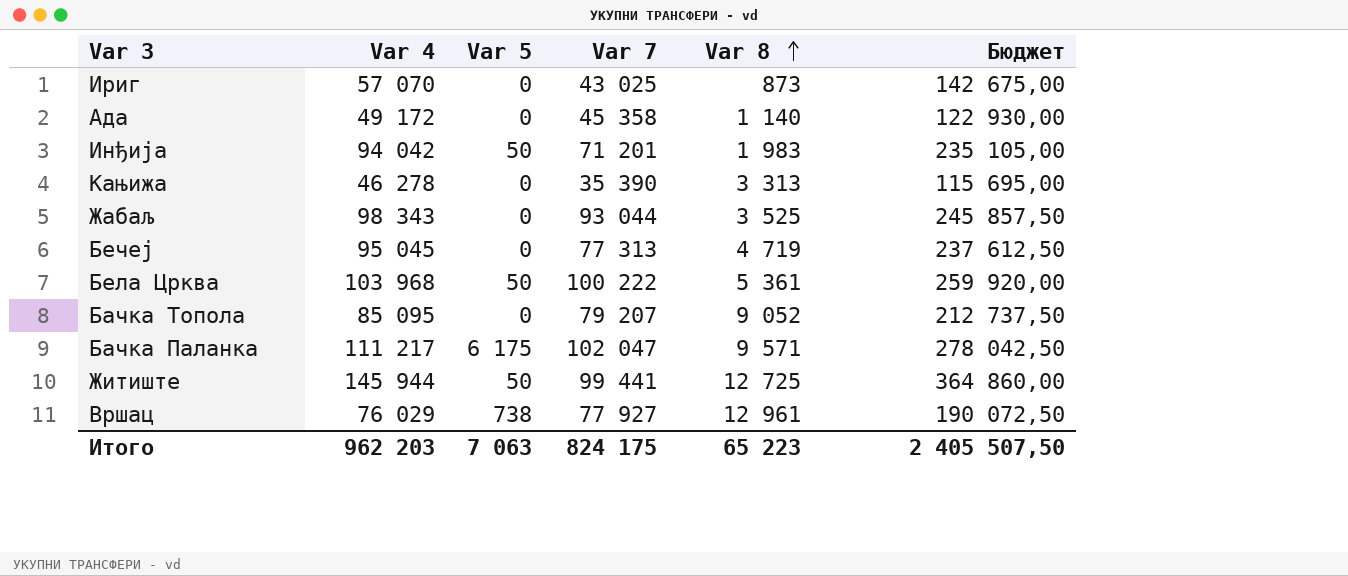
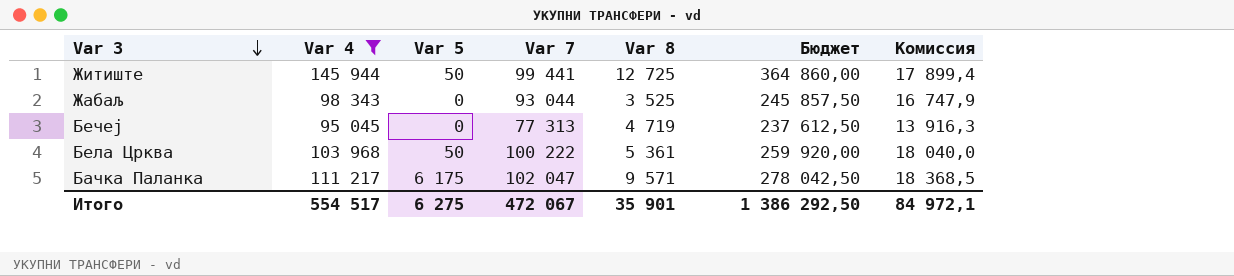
filter: none -> Var 4 >= 95 045
row order: Var 8 ascending -> Var 3 descending
column Комиссия | formula: none -> [Var 7] * 0,18
Итого | Var 4: 962 203 -> 554 517
Итого | Var 5: 7 063 -> 6 275
Итого | Var 7: 824 175 -> 472 067
Итого | Var 8: 65 223 -> 35 901
Итого | Бюджет: 2 405 507,50 -> 1 386 292,50

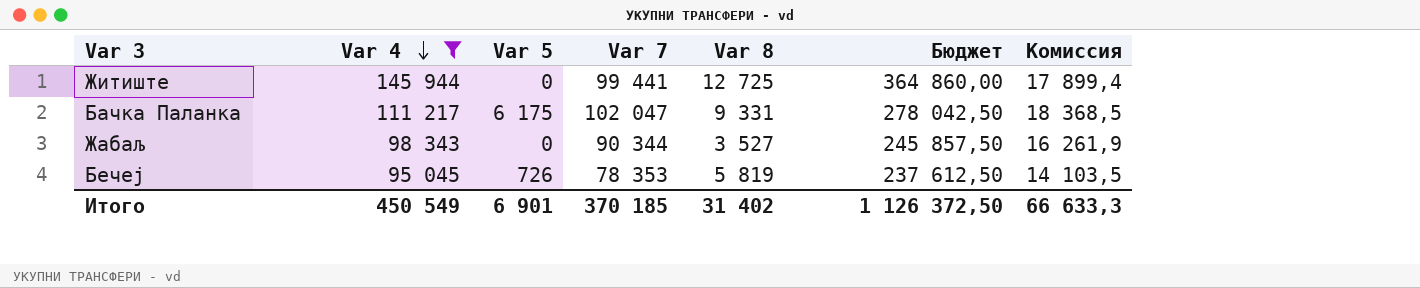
row order: Var 3 descending -> Var 4 descending
row Бела Црква: 103 968 | 50 | 100 222 | 5 361 | 259 920,00 | 18 040,0 -> none
Житиште | Var 5: 50 -> 0
Бачка Паланка | Var 8: 9 571 -> 9 331
Жабаљ | Var 7: 93 044 -> 90 344
Жабаљ | Var 8: 3 525 -> 3 527
Жабаљ | Комиссия: 16 747,9 -> 16 261,9
Бечеј | Var 5: 0 -> 726
Бечеј | Var 7: 77 313 -> 78 353
Бечеј | Var 8: 4 719 -> 5 819
Бечеј | Комиссия: 13 916,3 -> 14 103,5
Итого | Var 4: 554 517 -> 450 549
Итого | Var 5: 6 275 -> 6 901
Итого | Var 7: 472 067 -> 370 185
Итого | Var 8: 35 901 -> 31 402
Итого | Бюджет: 1 386 292,50 -> 1 126 372,50
Итого | Комиссия: 84 972,1 -> 66 633,3

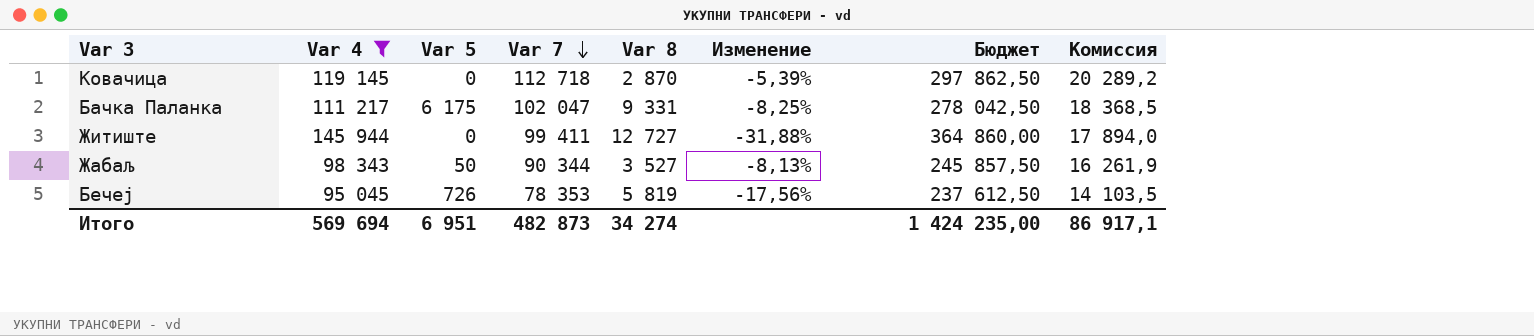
row order: Var 4 descending -> Var 7 descending
column Изменение | formula: none -> ([Var 7] - [Var 4]) / [Var 4]
row Ковачица: none -> 119 145 | 0 | 112 718 | 2 870 | -5,39% | 297 862,50 | 20 289,2
Житиште | Var 7: 99 441 -> 99 411
Житиште | Var 8: 12 725 -> 12 727
Житиште | Комиссия: 17 899,4 -> 17 894,0
Жабаљ | Var 5: 0 -> 50
Итого | Var 4: 450 549 -> 569 694
Итого | Var 5: 6 901 -> 6 951
Итого | Var 7: 370 185 -> 482 873
Итого | Var 8: 31 402 -> 34 274
Итого | Бюджет: 1 126 372,50 -> 1 424 235,00
Итого | Комиссия: 66 633,3 -> 86 917,1

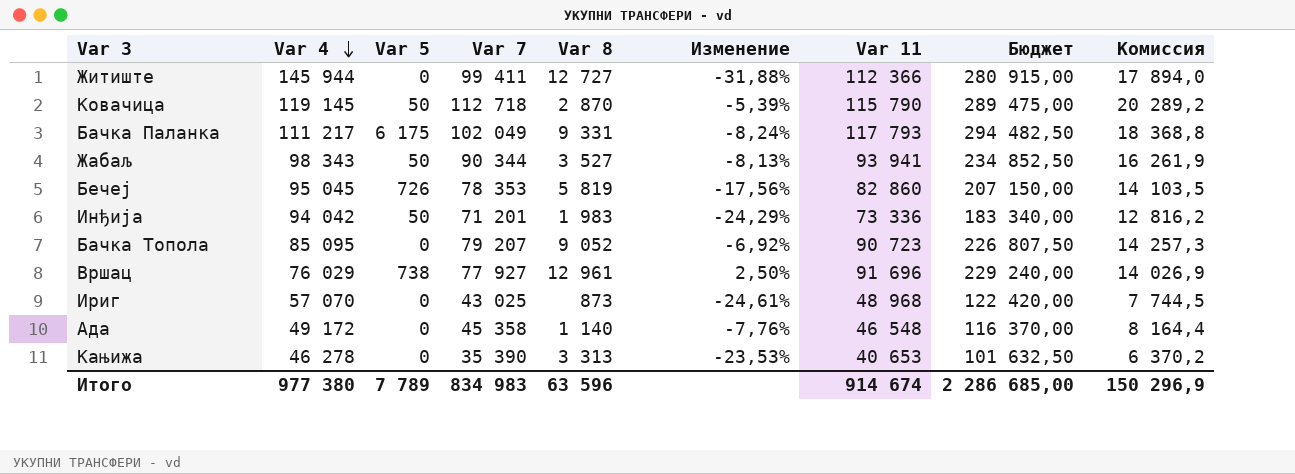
filter: Var 4 >= 95 045 -> none
row order: Var 7 descending -> Var 4 descending
column Var 11 | position: none -> 7
column Бюджет | formula: [Var 4] * 2,5 -> [Var 11] * 2,5
Ковачица | Var 5: 0 -> 50
Бачка Паланка | Var 7: 102 047 -> 102 049
Бачка Паланка | Изменение: -8,25% -> -8,24%
Бачка Паланка | Комиссия: 18 368,5 -> 18 368,8
Итого | Var 4: 569 694 -> 977 380
Итого | Var 5: 6 951 -> 7 789
Итого | Var 7: 482 873 -> 834 983
Итого | Var 8: 34 274 -> 63 596
Итого | Бюджет: 1 424 235,00 -> 2 286 685,00
Итого | Комиссия: 86 917,1 -> 150 296,9

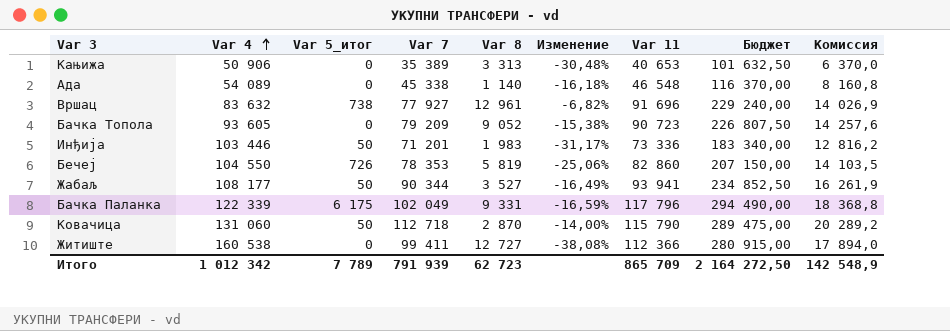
row order: Var 4 descending -> Var 4 ascending
column name: Var 5 -> Var 5_итог
row Ириг: 57 070 | 0 | 43 025 | 873 | -24,61% | 48 968 | 122 420,00 | 7 744,5 -> none
Кањижа | Var 4: 46 278 -> 50 906
Кањижа | Var 7: 35 390 -> 35 389
Кањижа | Изменение: -23,53% -> -30,48%
Кањижа | Комиссия: 6 370,2 -> 6 370,0
Ада | Var 4: 49 172 -> 54 089
Ада | Var 7: 45 358 -> 45 338
Ада | Изменение: -7,76% -> -16,18%
Ада | Комиссия: 8 164,4 -> 8 160,8
Вршац | Var 4: 76 029 -> 83 632
Вршац | Изменение: 2,50% -> -6,82%
Бачка Топола | Var 4: 85 095 -> 93 605
Бачка Топола | Var 7: 79 207 -> 79 209
Бачка Топола | Изменение: -6,92% -> -15,38%
Бачка Топола | Комиссия: 14 257,3 -> 14 257,6
Инђија | Var 4: 94 042 -> 103 446
Инђија | Изменение: -24,29% -> -31,17%
Бечеј | Var 4: 95 045 -> 104 550
Бечеј | Изменение: -17,56% -> -25,06%
Жабаљ | Var 4: 98 343 -> 108 177
Жабаљ | Изменение: -8,13% -> -16,49%
Бачка Паланка | Var 4: 111 217 -> 122 339
Бачка Паланка | Изменение: -8,24% -> -16,59%
Бачка Паланка | Var 11: 117 793 -> 117 796
Бачка Паланка | Бюджет: 294 482,50 -> 294 490,00
Ковачица | Var 4: 119 145 -> 131 060
Ковачица | Изменение: -5,39% -> -14,00%
Житиште | Var 4: 145 944 -> 160 538
Житиште | Изменение: -31,88% -> -38,08%
Итого | Var 4: 977 380 -> 1 012 342
Итого | Var 7: 834 983 -> 791 939
Итого | Var 8: 63 596 -> 62 723
Итого | Var 11: 914 674 -> 865 709
Итого | Бюджет: 2 286 685,00 -> 2 164 272,50
Итого | Комиссия: 150 296,9 -> 142 548,9

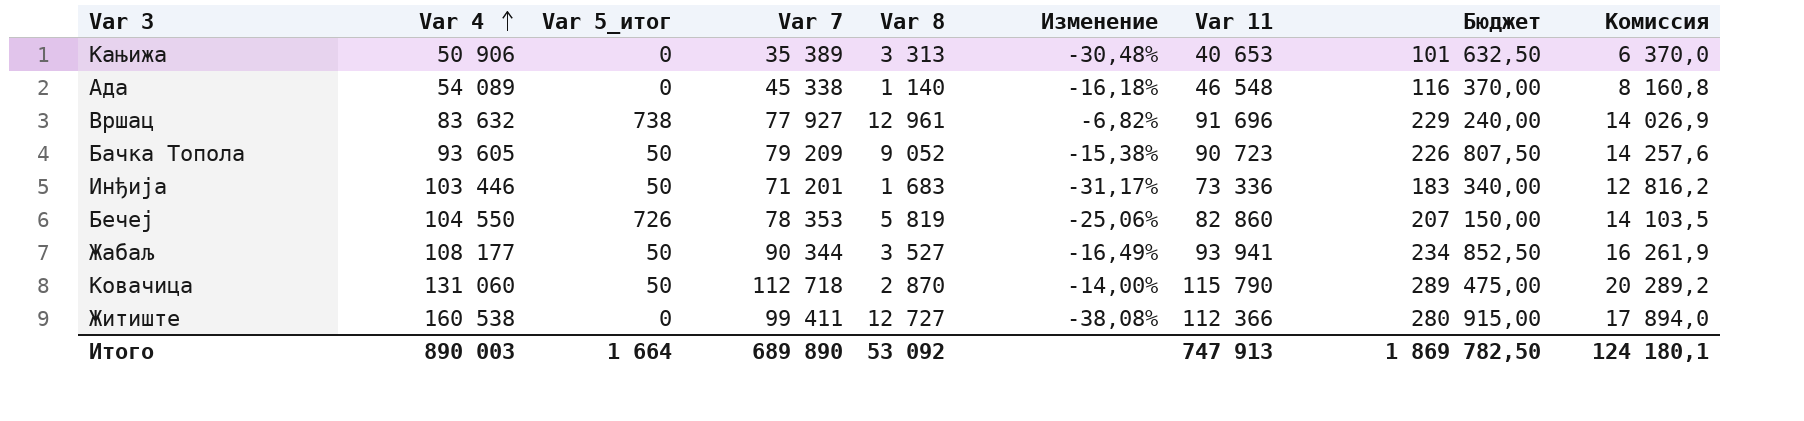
row Бачка Паланка: 122 339 | 6 175 | 102 049 | 9 331 | -16,59% | 117 796 | 294 490,00 | 18 368,8 -> none
Бачка Топола | Var 5_итог: 0 -> 50
Инђија | Var 8: 1 983 -> 1 683
Итого | Var 4: 1 012 342 -> 890 003
Итого | Var 5_итог: 7 789 -> 1 664
Итого | Var 7: 791 939 -> 689 890
Итого | Var 8: 62 723 -> 53 092
Итого | Var 11: 865 709 -> 747 913
Итого | Бюджет: 2 164 272,50 -> 1 869 782,50
Итого | Комиссия: 142 548,9 -> 124 180,1

